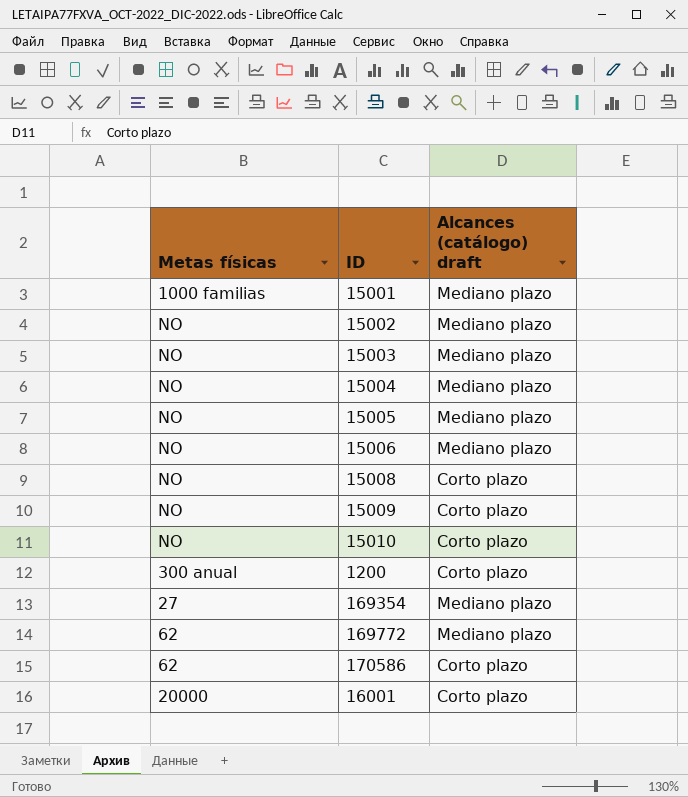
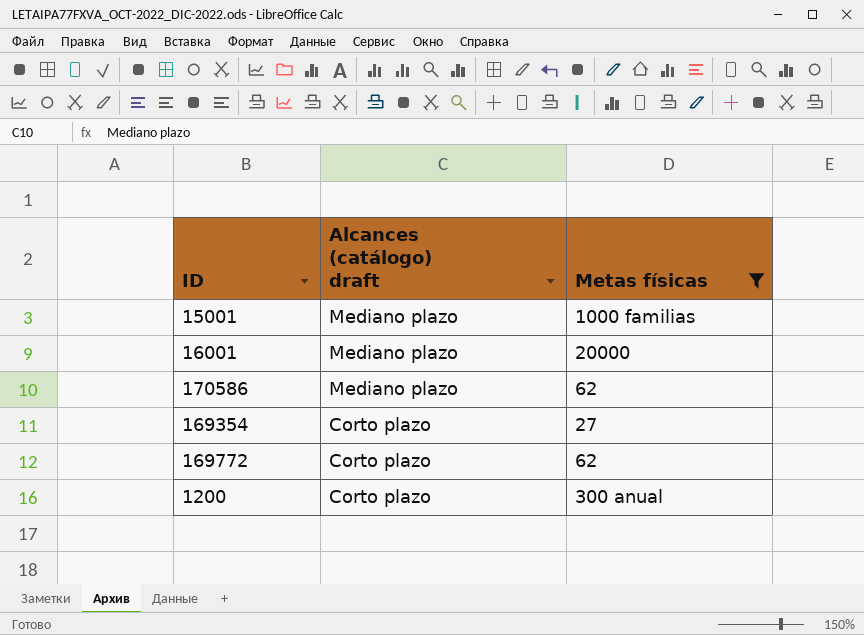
filter: none -> Metas físicas != NO
row order: none -> Alcances (catálogo) draft descending
column Metas físicas | position: 1 -> 3
16001 | Alcances (catálogo) draft: Corto plazo -> Mediano plazo
170586 | Alcances (catálogo) draft: Corto plazo -> Mediano plazo
169354 | Alcances (catálogo) draft: Mediano plazo -> Corto plazo
169772 | Alcances (catálogo) draft: Mediano plazo -> Corto plazo

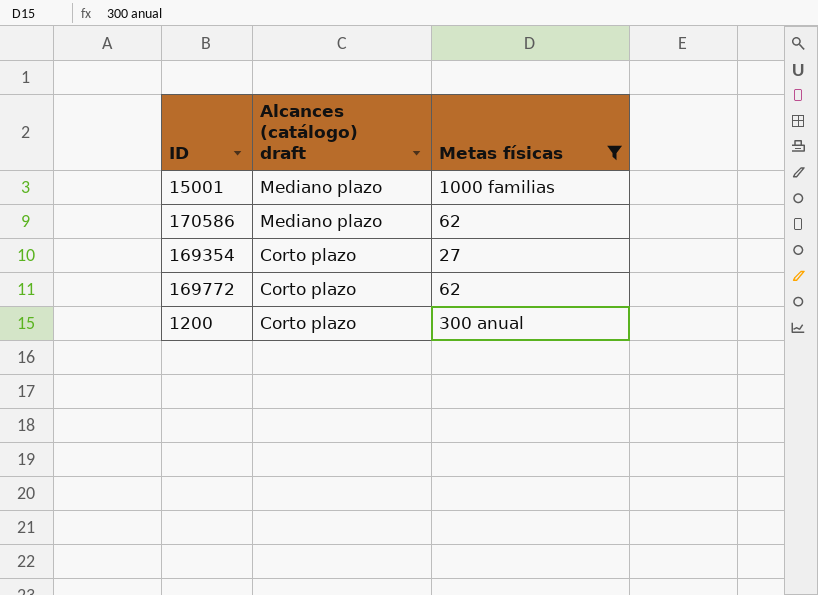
row 16001: Mediano plazo | 20000 -> none

